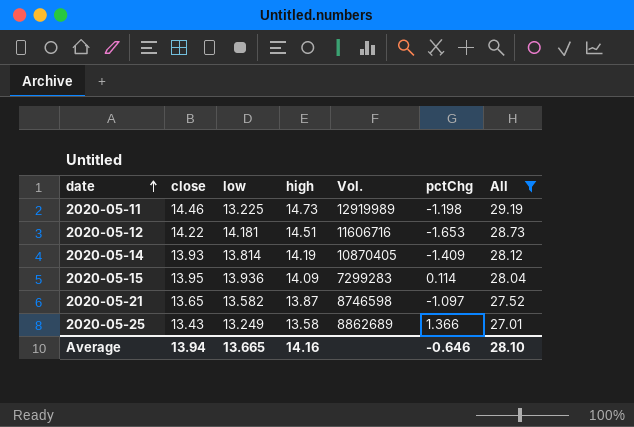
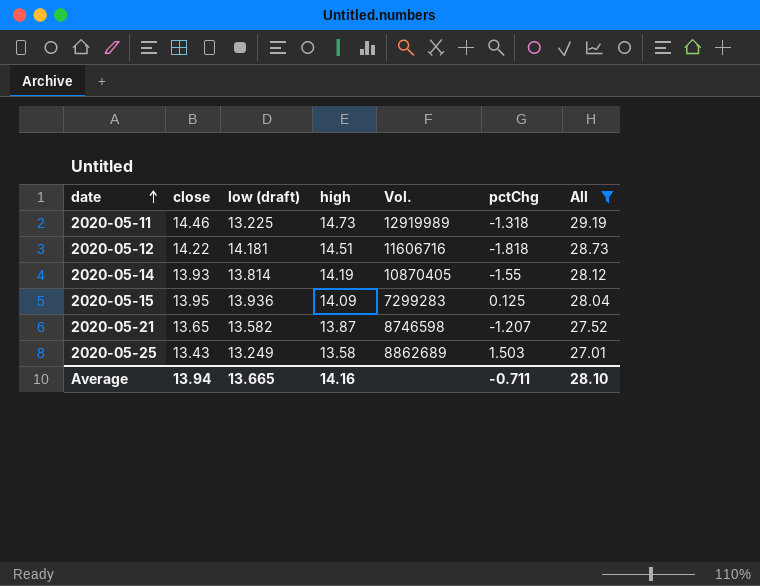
column name: low -> low (draft)
2020-05-11 | pctChg: -1.198 -> -1.318
2020-05-12 | pctChg: -1.653 -> -1.818
2020-05-14 | pctChg: -1.409 -> -1.55
2020-05-15 | pctChg: 0.114 -> 0.125
2020-05-21 | pctChg: -1.097 -> -1.207
2020-05-25 | pctChg: 1.366 -> 1.503
Average | pctChg: -0.646 -> -0.711

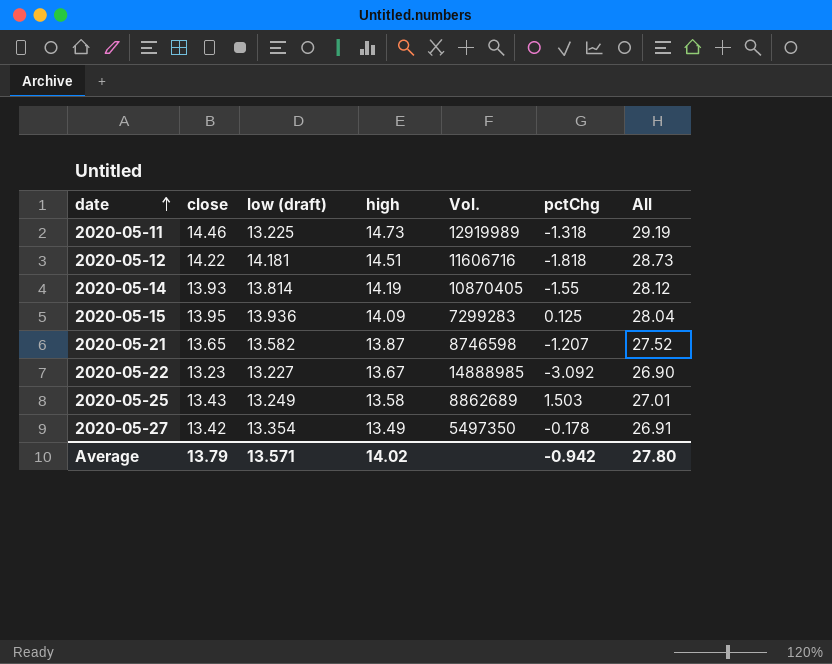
filter: All >= 27.01 -> none
Average | close: 13.94 -> 13.79
Average | low (draft): 13.665 -> 13.571
Average | high: 14.16 -> 14.02
Average | pctChg: -0.711 -> -0.942
Average | All: 28.10 -> 27.80

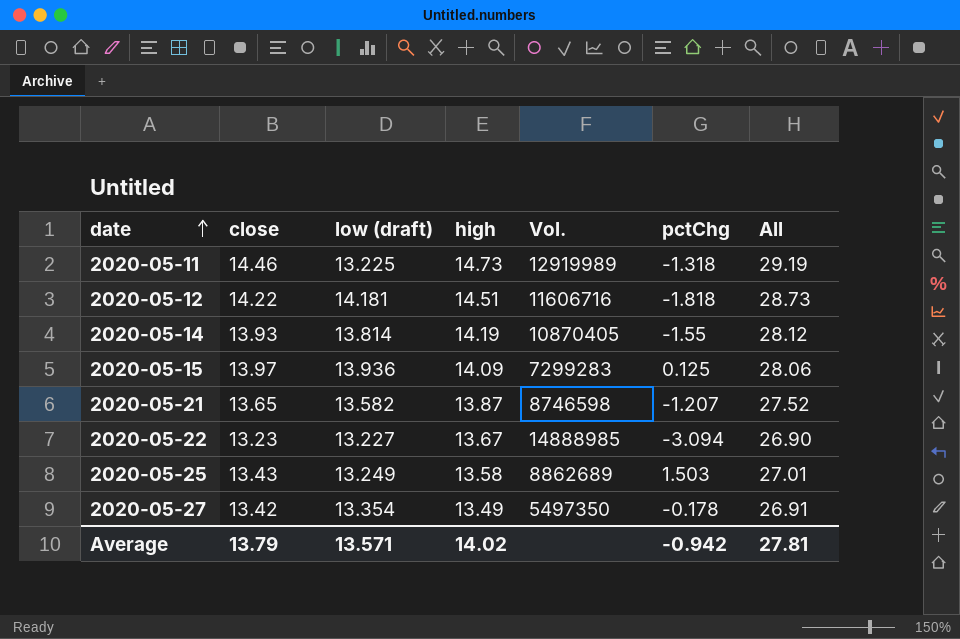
2020-05-15 | close: 13.95 -> 13.97
2020-05-15 | All: 28.04 -> 28.06
2020-05-22 | pctChg: -3.092 -> -3.094
Average | All: 27.80 -> 27.81

